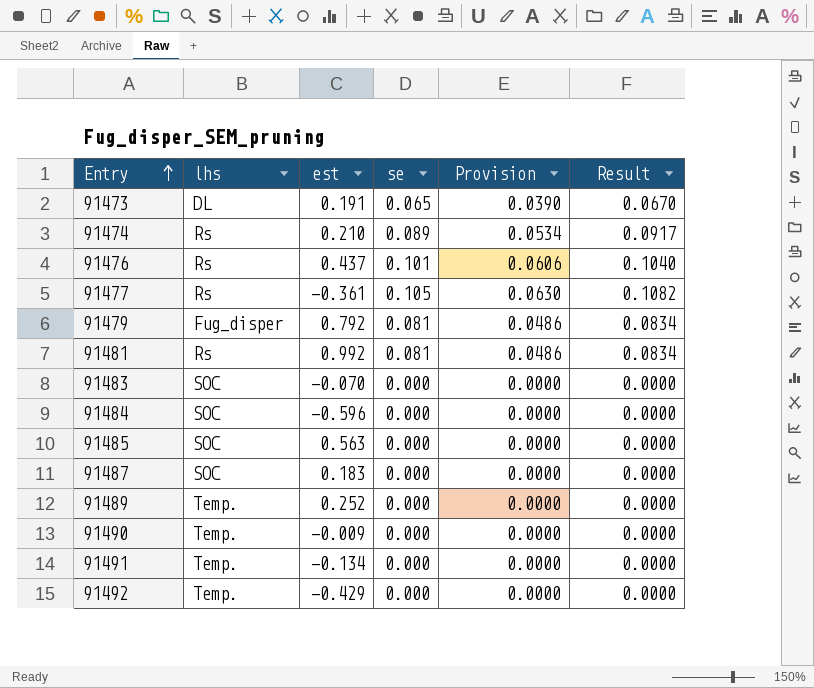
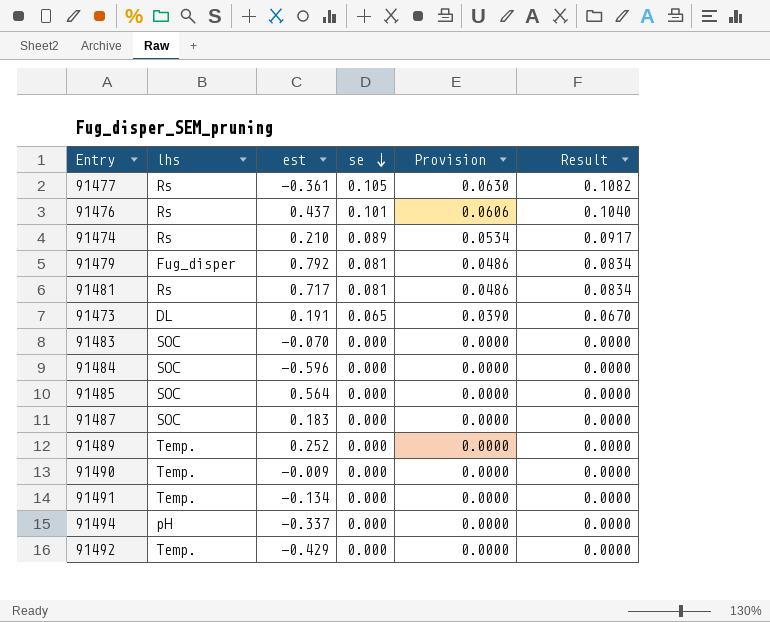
row order: Entry ascending -> se descending
91481 | est: 0.992 -> 0.717
91485 | est: 0.563 -> 0.564
row 91494: none -> pH | -0.337 | 0.000 | 0.0000 | 0.0000

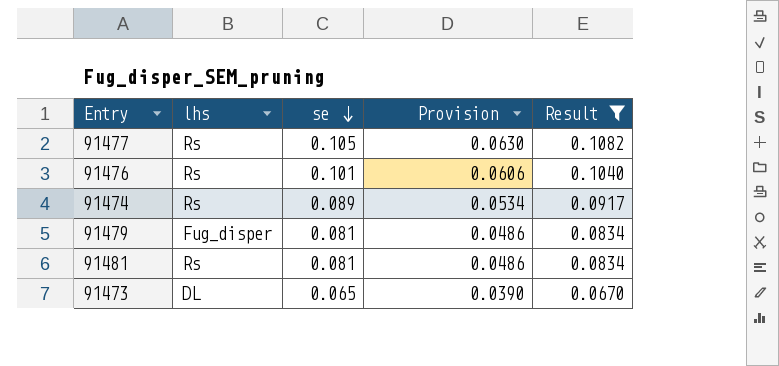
filter: none -> Result != 0.0000
column est | position: 3 -> none

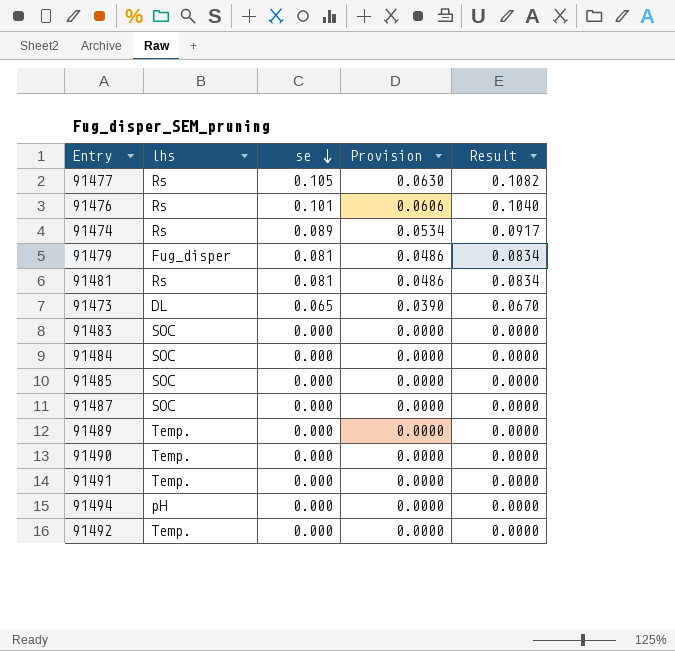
filter: Result != 0.0000 -> none

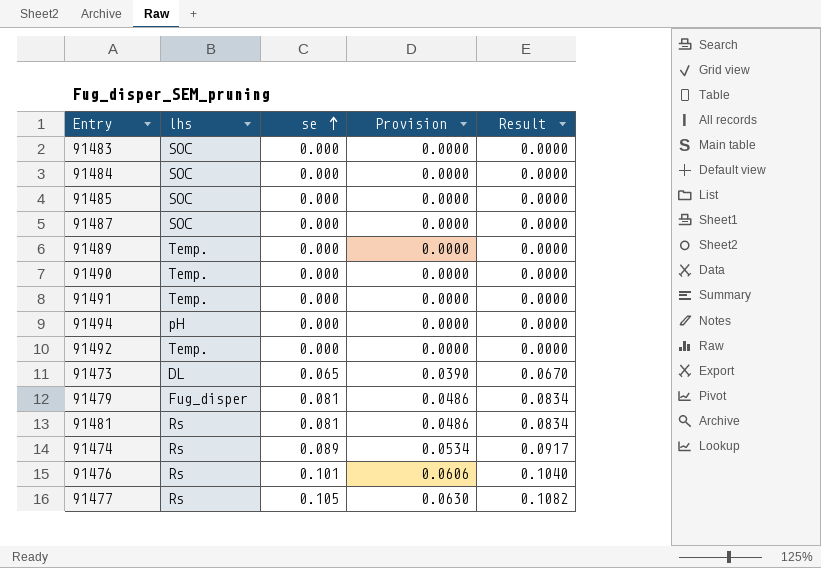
row order: se descending -> se ascending

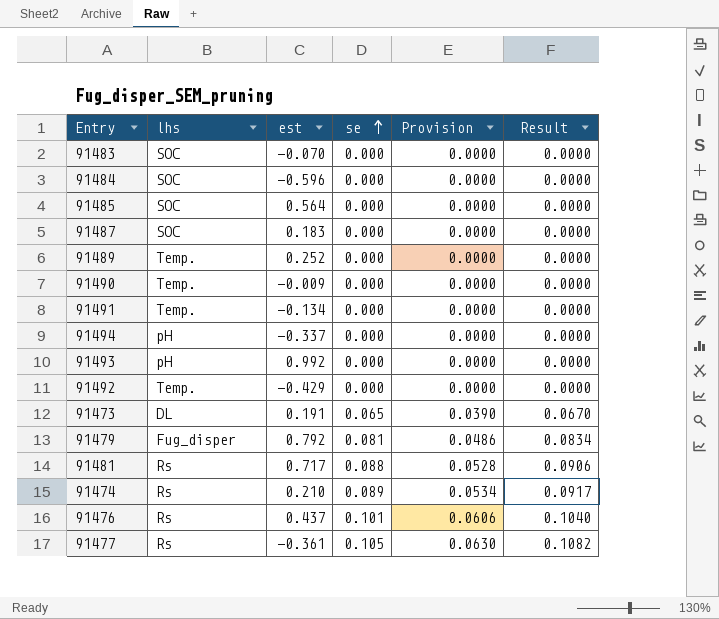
column est | position: none -> 3
row 91493: none -> pH | 0.992 | 0.000 | 0.0000 | 0.0000
91481 | se: 0.081 -> 0.088
91481 | Provision: 0.0486 -> 0.0528
91481 | Result: 0.0834 -> 0.0906

